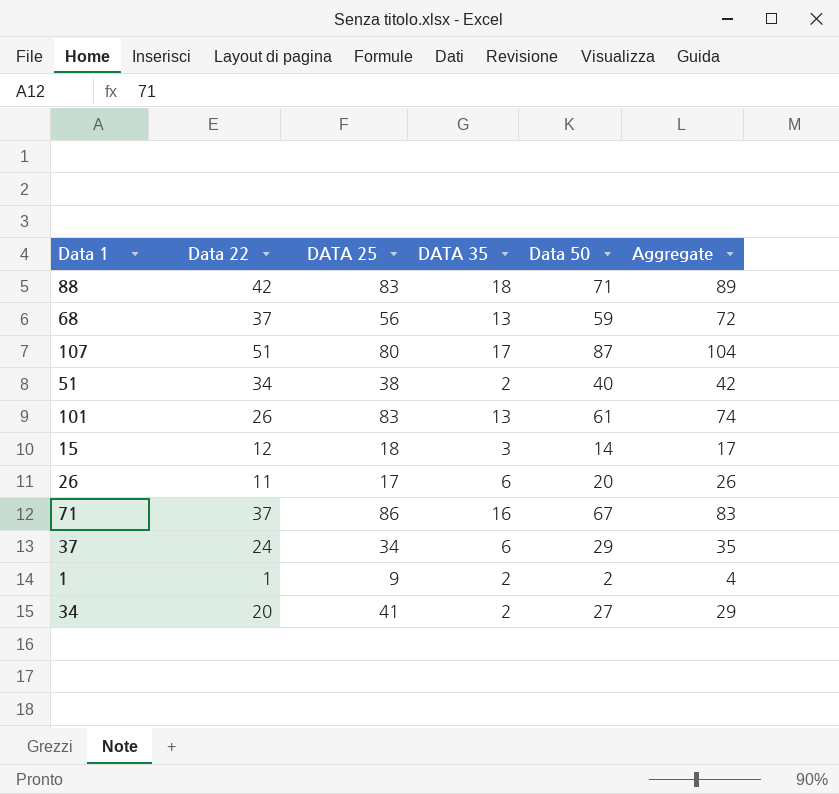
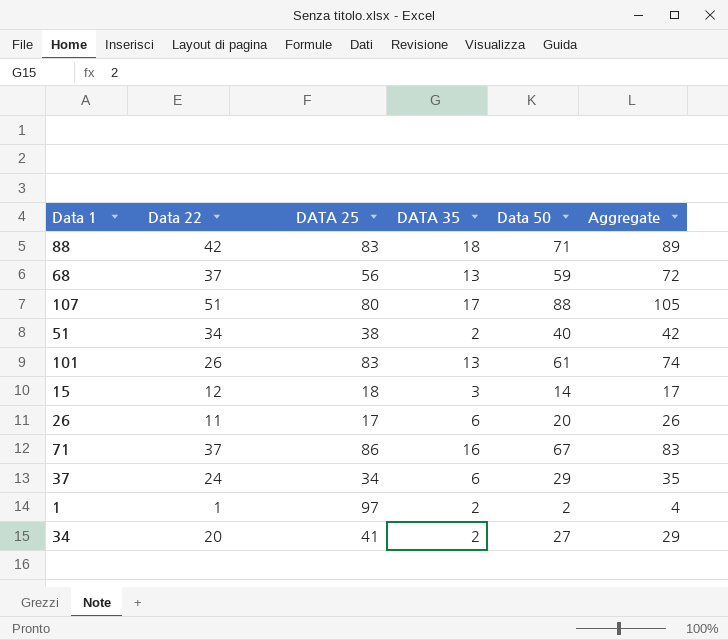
107 | Data 50: 87 -> 88
107 | Aggregate: 104 -> 105
1 | DATA 25: 9 -> 97

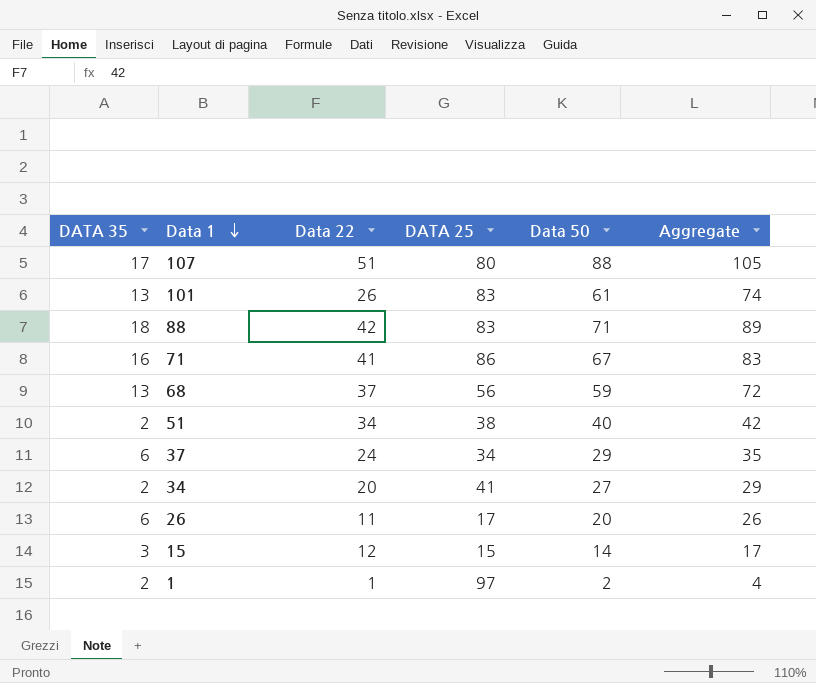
row order: none -> Data 1 descending
column DATA 35 | position: 4 -> 1
71 | Data 22: 37 -> 41
15 | DATA 25: 18 -> 15

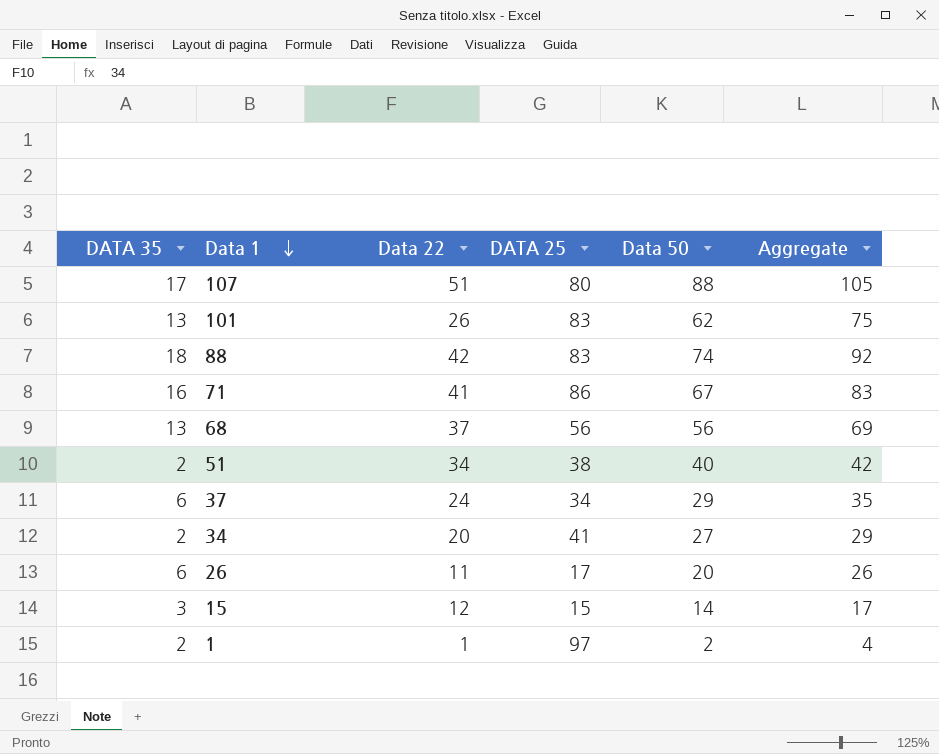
101 | Data 50: 61 -> 62
101 | Aggregate: 74 -> 75
88 | Data 50: 71 -> 74
88 | Aggregate: 89 -> 92
68 | Data 50: 59 -> 56
68 | Aggregate: 72 -> 69

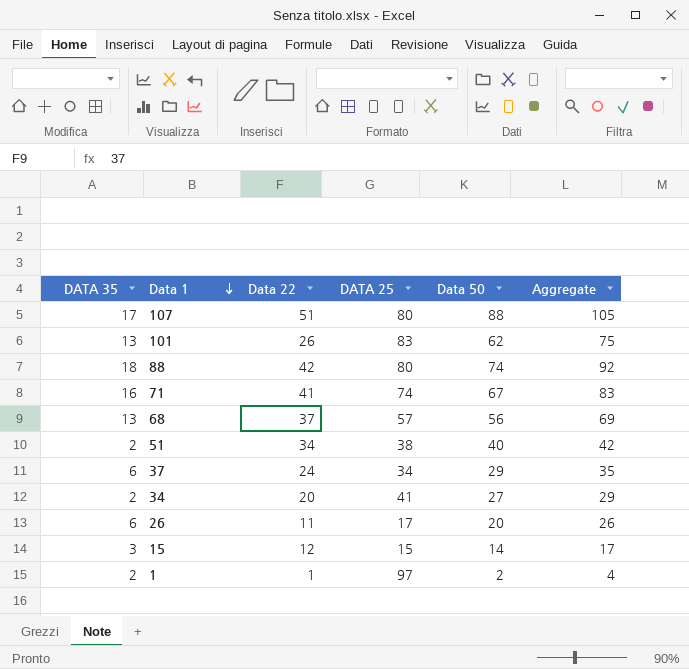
88 | DATA 25: 83 -> 80
71 | DATA 25: 86 -> 74
68 | DATA 25: 56 -> 57

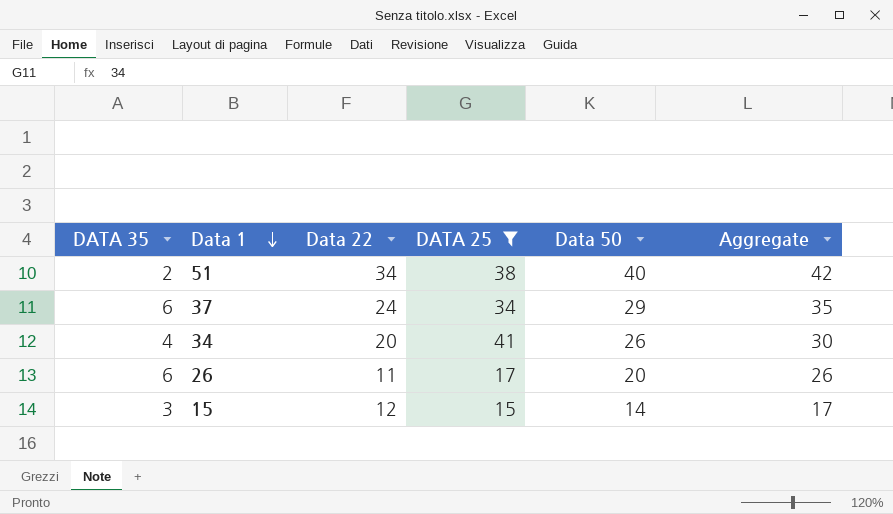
filter: none -> DATA 25 <= 41
34 | DATA 35: 2 -> 4
34 | Data 50: 27 -> 26
34 | Aggregate: 29 -> 30

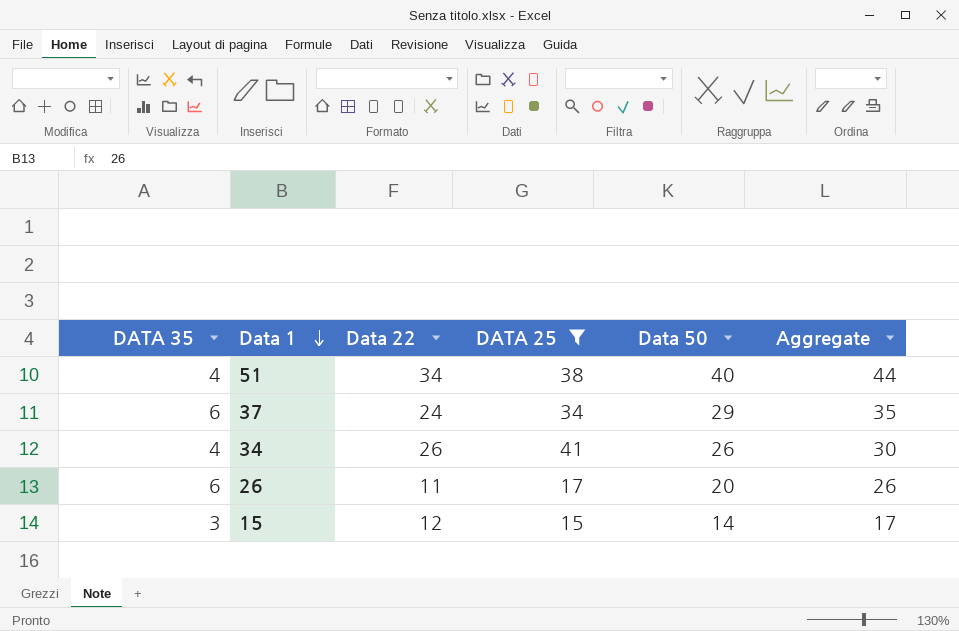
51 | DATA 35: 2 -> 4
51 | Aggregate: 42 -> 44
34 | Data 22: 20 -> 26

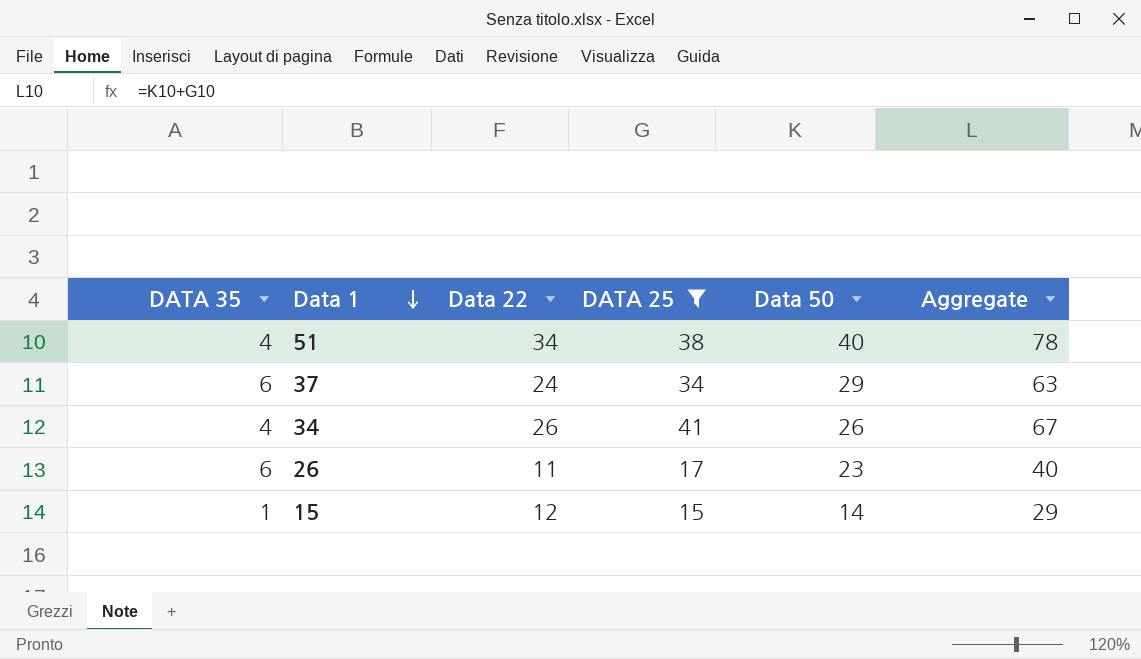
column Aggregate | formula: [DATA 35] + [Data 50] -> [DATA 25] + [Data 50]
26 | Data 50: 20 -> 23
15 | DATA 35: 3 -> 1

